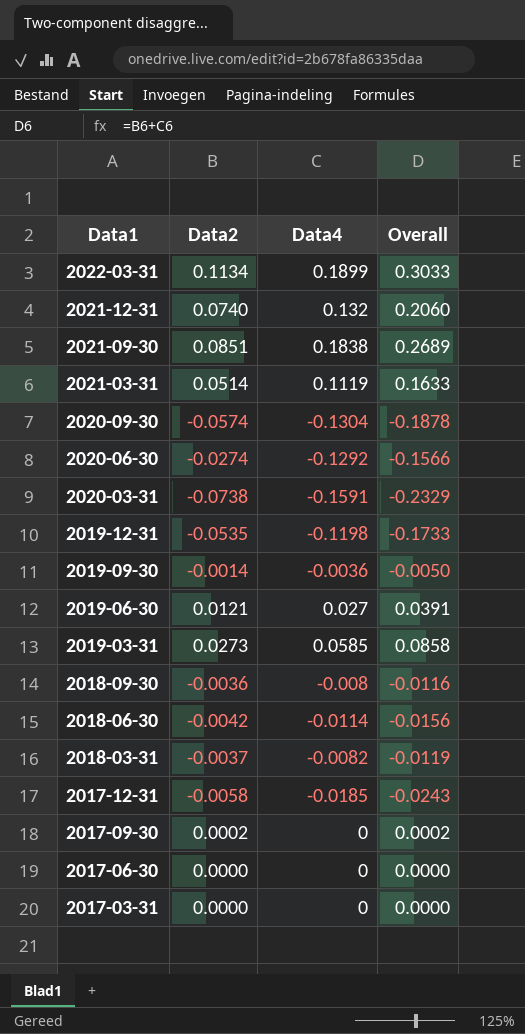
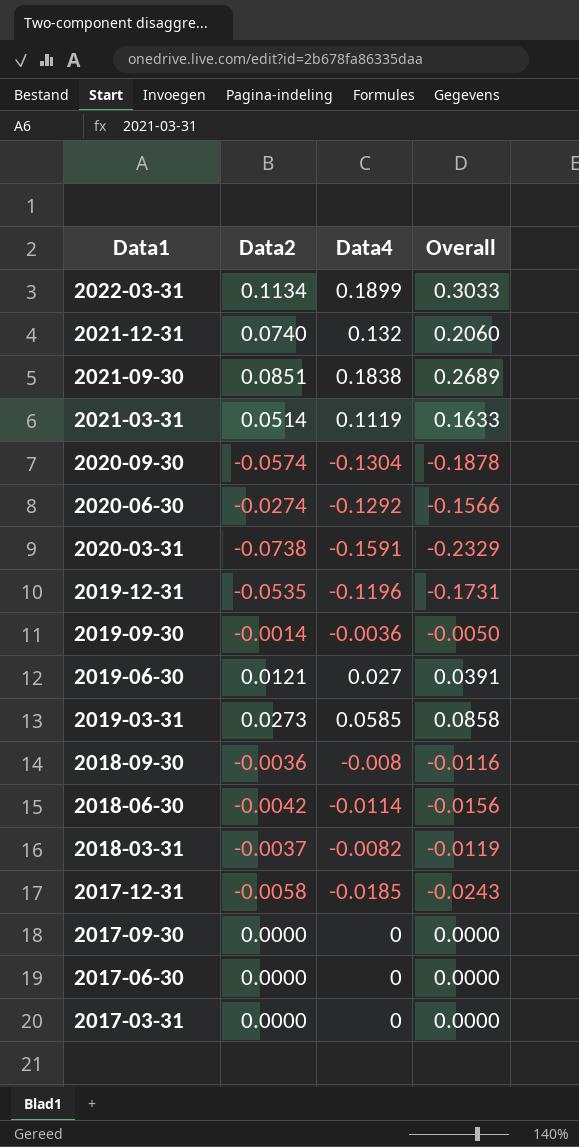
2019-12-31 | Data4: -0.1198 -> -0.1196
2019-12-31 | Overall: -0.1733 -> -0.1731
2017-09-30 | Data2: 0.0002 -> 0.0000
2017-09-30 | Overall: 0.0002 -> 0.0000

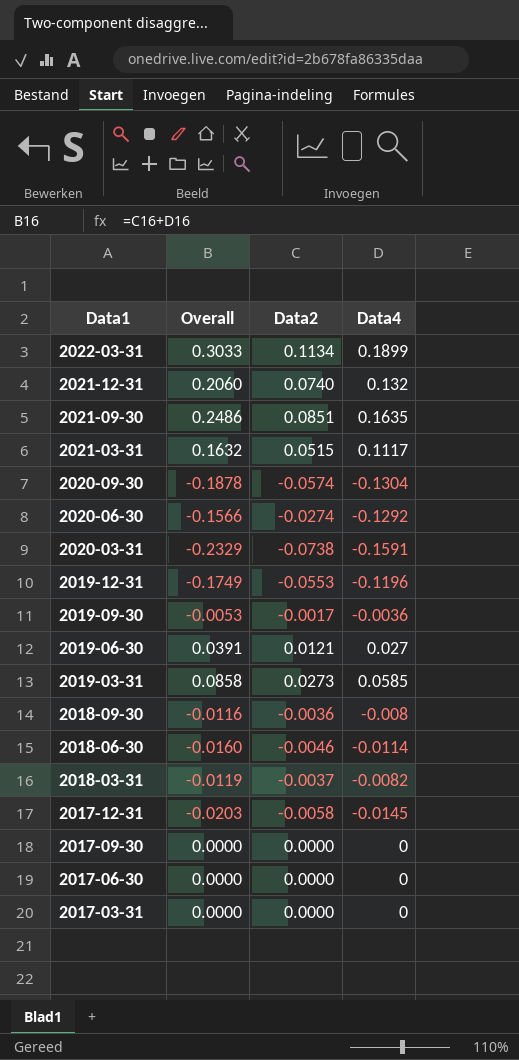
column Overall | position: 4 -> 2
2021-09-30 | Overall: 0.2689 -> 0.2486
2021-09-30 | Data4: 0.1838 -> 0.1635
2021-03-31 | Overall: 0.1633 -> 0.1632
2021-03-31 | Data2: 0.0514 -> 0.0515
2021-03-31 | Data4: 0.1119 -> 0.1117
2019-12-31 | Overall: -0.1731 -> -0.1749
2019-12-31 | Data2: -0.0535 -> -0.0553
2019-09-30 | Overall: -0.0050 -> -0.0053
2019-09-30 | Data2: -0.0014 -> -0.0017
2018-06-30 | Overall: -0.0156 -> -0.0160
2018-06-30 | Data2: -0.0042 -> -0.0046
2017-12-31 | Overall: -0.0243 -> -0.0203
2017-12-31 | Data4: -0.0185 -> -0.0145

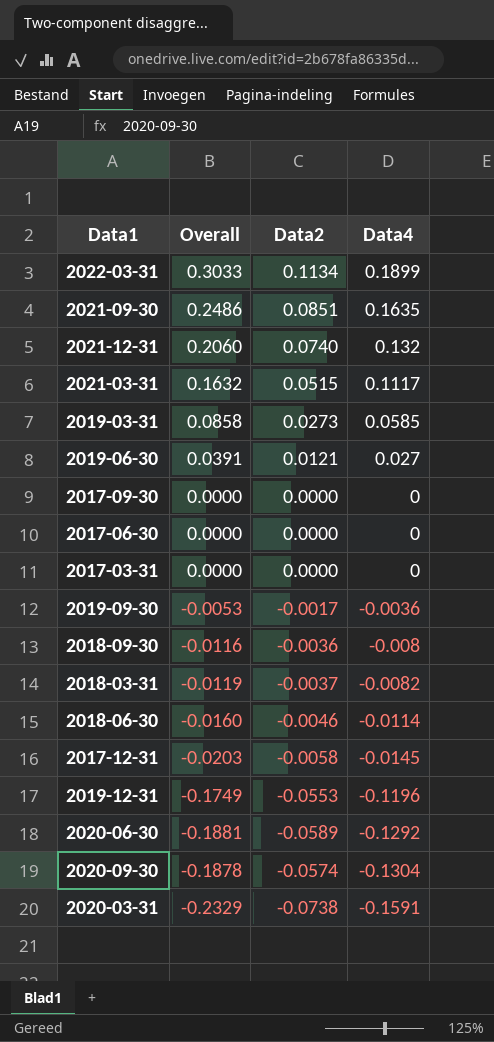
row order: Data1 descending -> Data4 descending
2020-06-30 | Overall: -0.1566 -> -0.1881
2020-06-30 | Data2: -0.0274 -> -0.0589

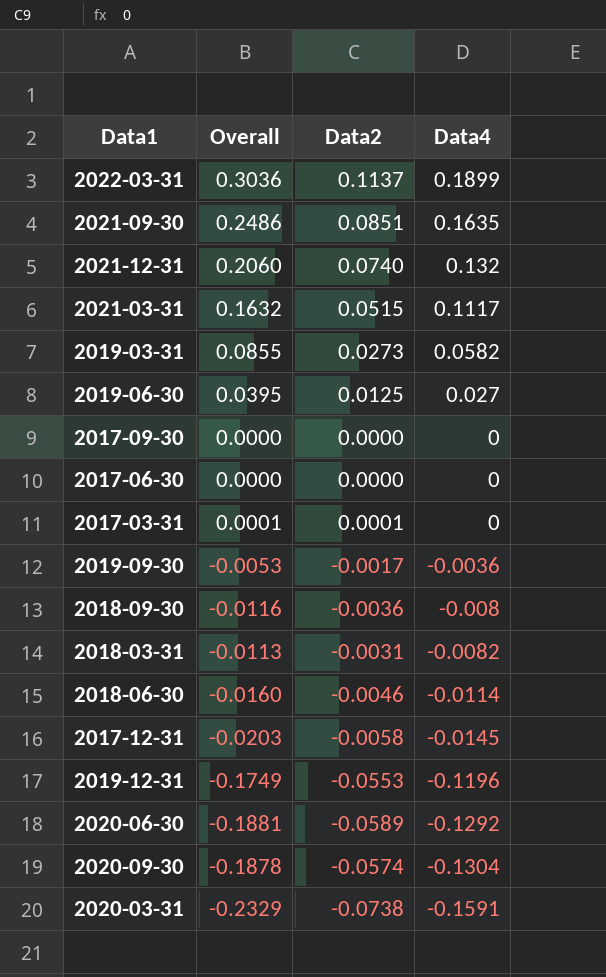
2022-03-31 | Overall: 0.3033 -> 0.3036
2022-03-31 | Data2: 0.1134 -> 0.1137
2019-03-31 | Overall: 0.0858 -> 0.0855
2019-03-31 | Data4: 0.0585 -> 0.0582
2019-06-30 | Overall: 0.0391 -> 0.0395
2019-06-30 | Data2: 0.0121 -> 0.0125
2017-03-31 | Overall: 0.0000 -> 0.0001
2017-03-31 | Data2: 0.0000 -> 0.0001
2018-03-31 | Overall: -0.0119 -> -0.0113
2018-03-31 | Data2: -0.0037 -> -0.0031

